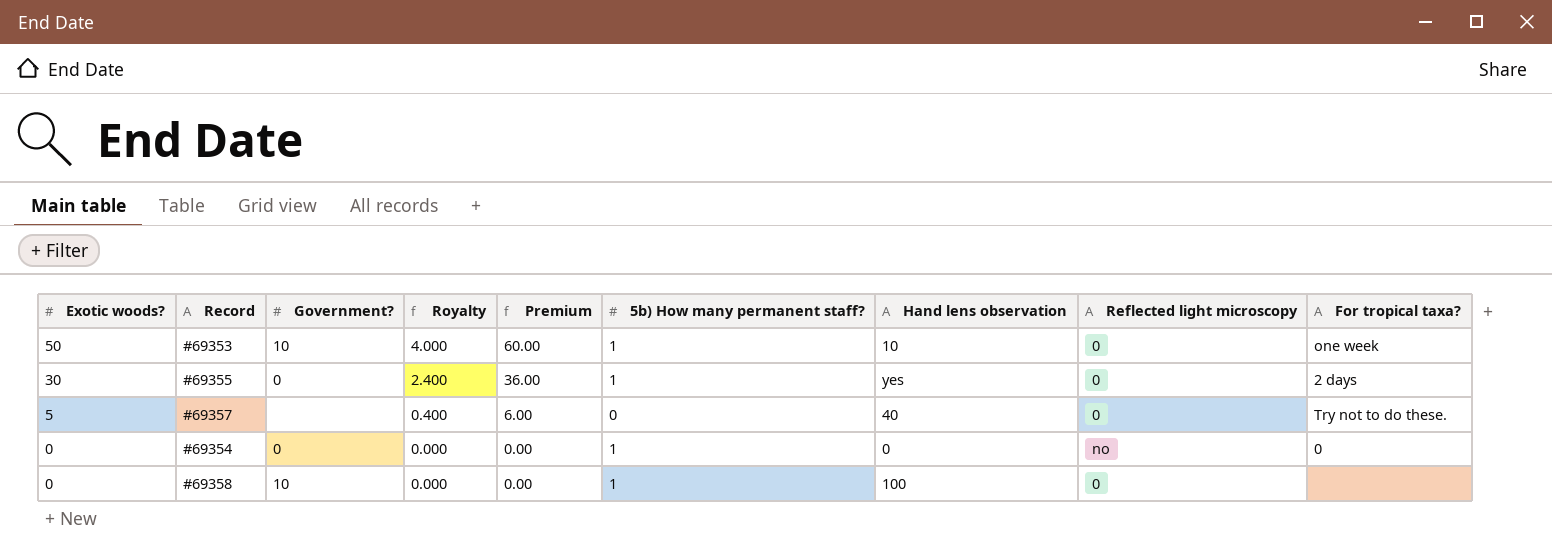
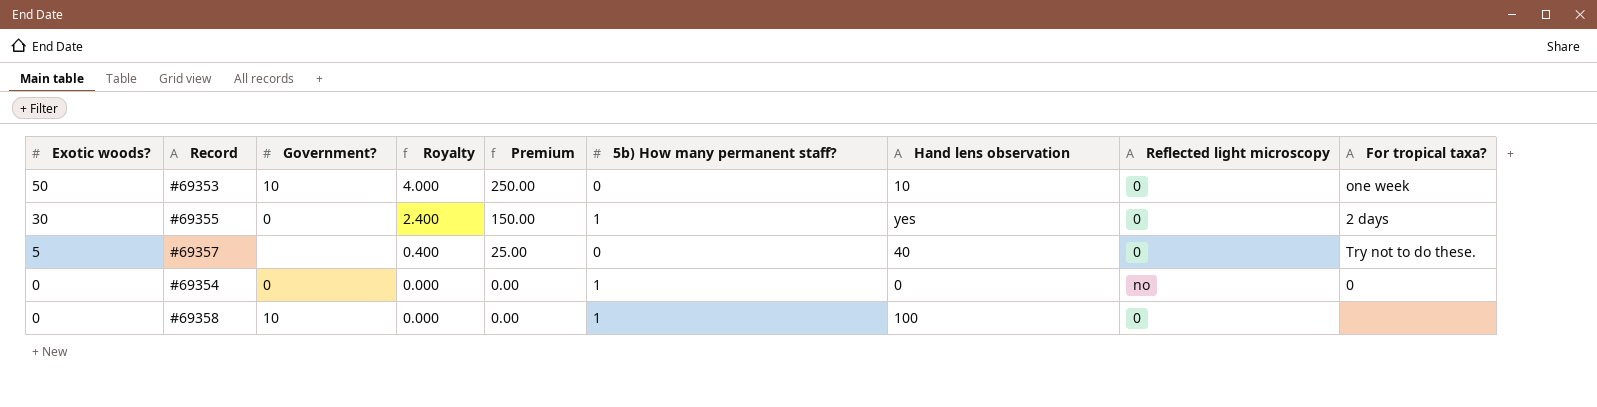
column Premium | formula: [Exotic woods?] * 1.2 -> [Exotic woods?] * 5
#69353 | 5b) How many permanent staff?: 1 -> 0

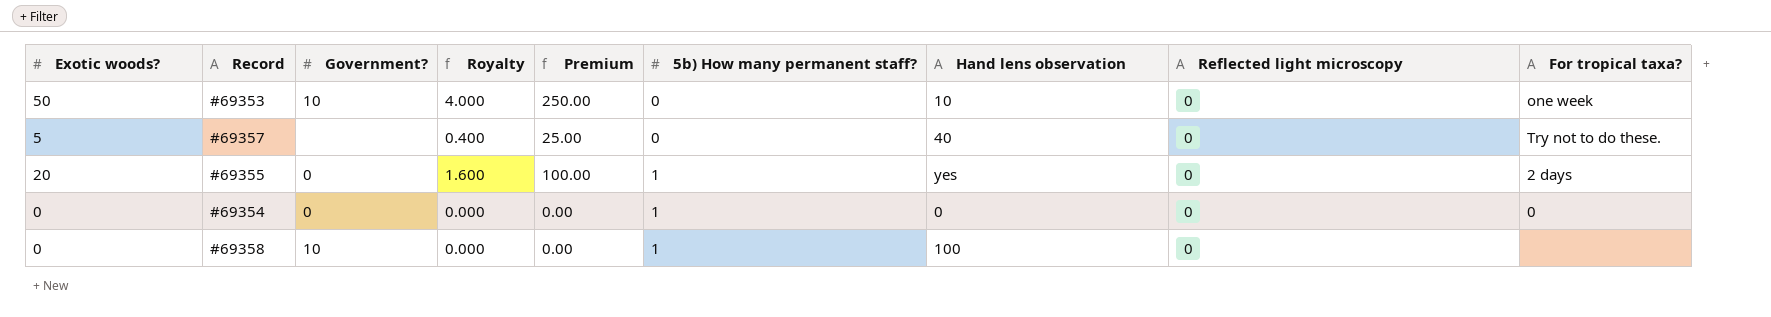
row order: Exotic woods? descending -> 5b) How many permanent staff? ascending
#69355 | Exotic woods?: 30 -> 20
#69355 | Royalty: 2.400 -> 1.600
#69355 | Premium: 150.00 -> 100.00
#69354 | Reflected light microscopy: no -> 0

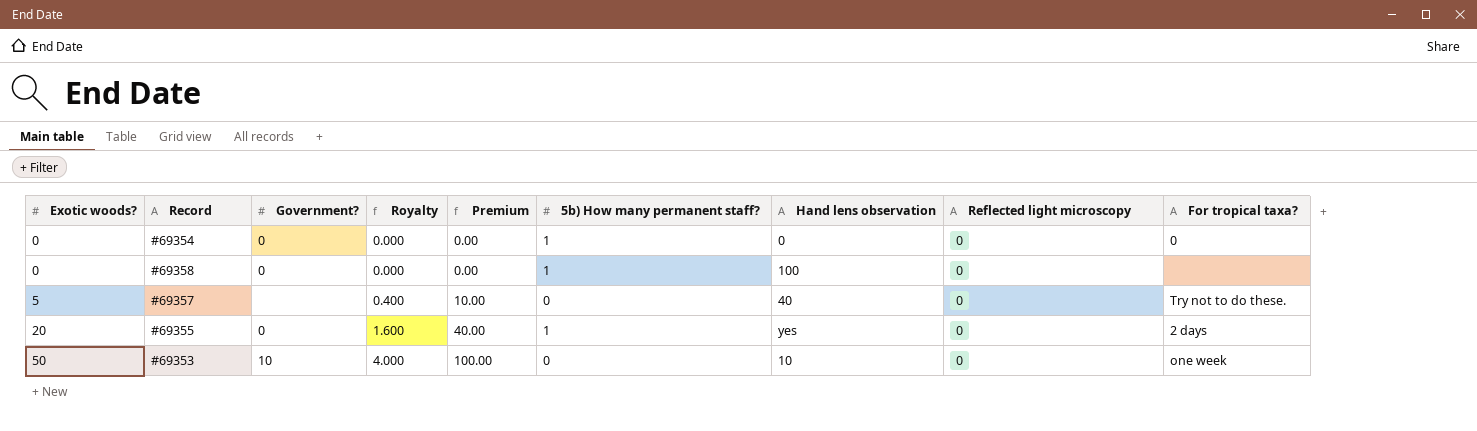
row order: 5b) How many permanent staff? ascending -> Exotic woods? ascending
column Premium | formula: [Exotic woods?] * 5 -> [Exotic woods?] * 2
#69358 | Government?: 10 -> 0

